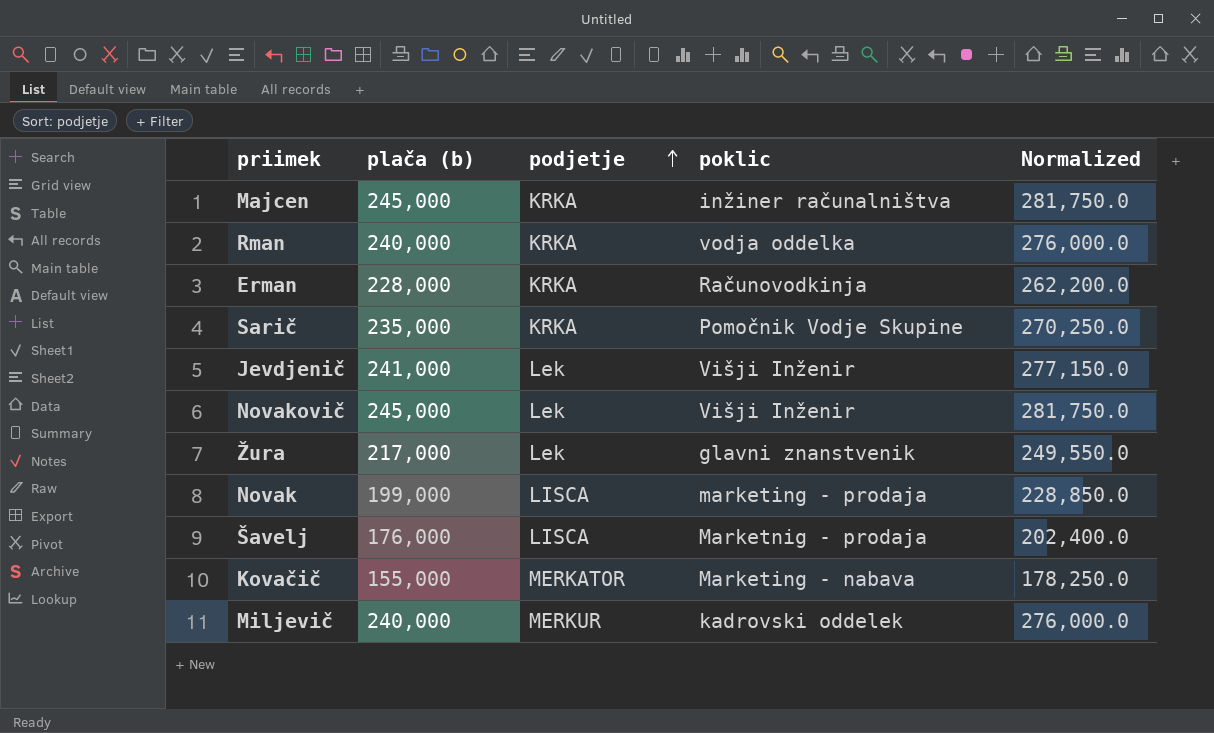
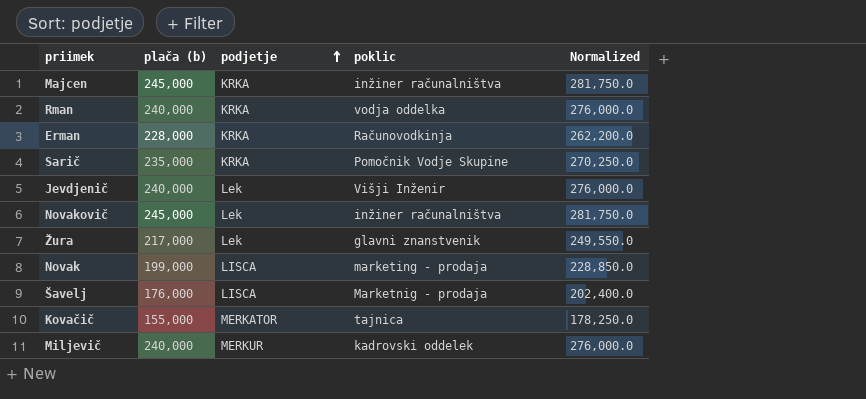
Jevdjenič | plača (b): 241,000 -> 240,000
Jevdjenič | Normalized: 277,150.0 -> 276,000.0
Novakovič | poklic: Višji Inženir -> inžiner računalništva
Kovačič | poklic: Marketing - nabava -> tajnica

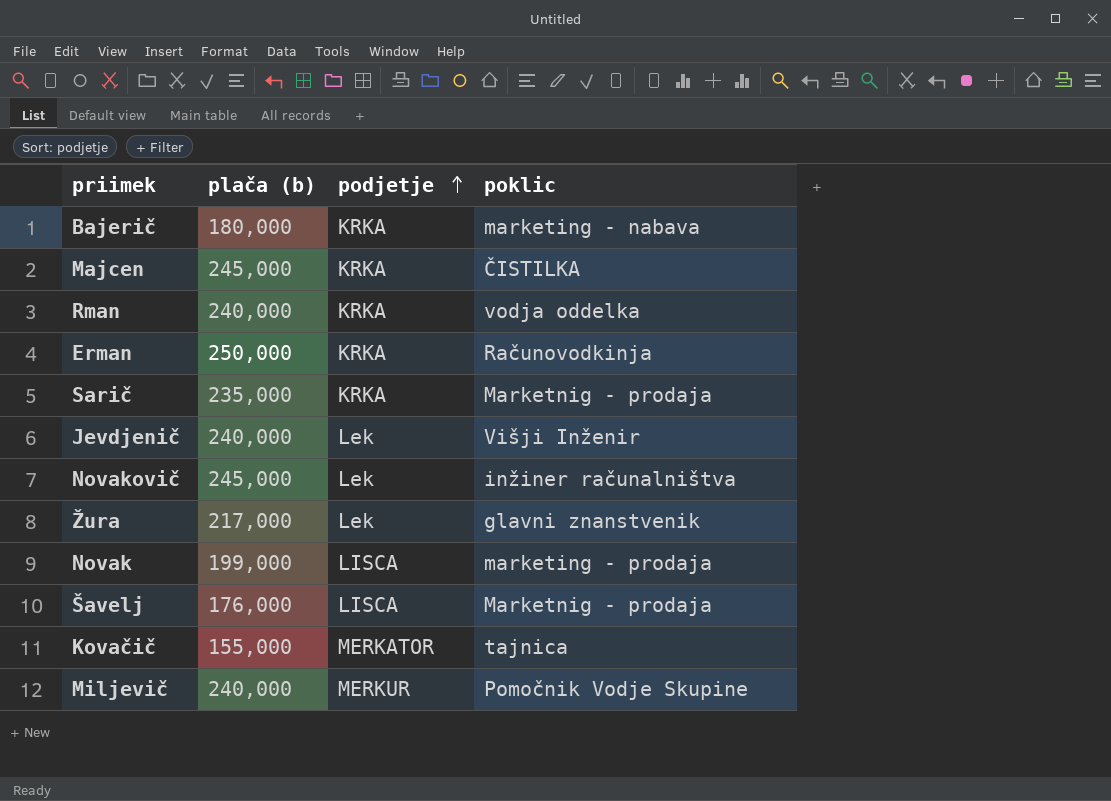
column Normalized | formula: [plača (b)] * 1.15 -> none
row Bajerič: none -> 180,000 | KRKA | marketing - nabava
Majcen | poklic: inžiner računalništva -> ČISTILKA
Erman | plača (b): 228,000 -> 250,000
Sarič | poklic: Pomočnik Vodje Skupine -> Marketnig - prodaja
Miljevič | poklic: kadrovski oddelek -> Pomočnik Vodje Skupine

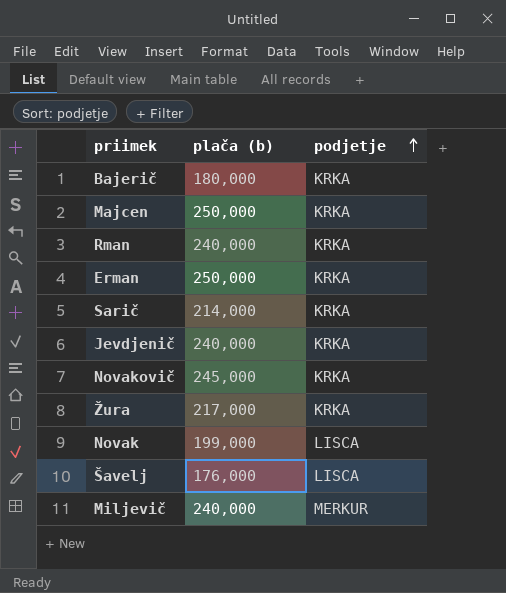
column poklic | position: 4 -> none
row Kovačič: 155,000 | MERKATOR | tajnica -> none
Majcen | plača (b): 245,000 -> 250,000
Sarič | plača (b): 235,000 -> 214,000
Jevdjenič | podjetje: Lek -> KRKA
Novakovič | podjetje: Lek -> KRKA
Žura | podjetje: Lek -> KRKA

